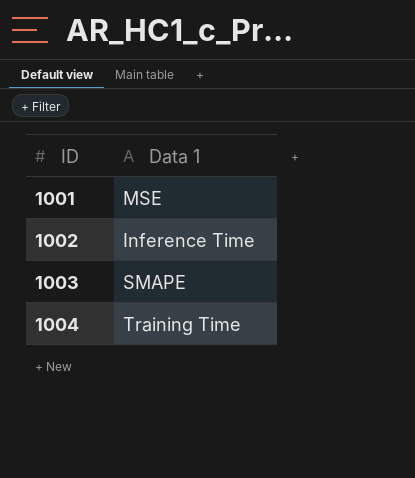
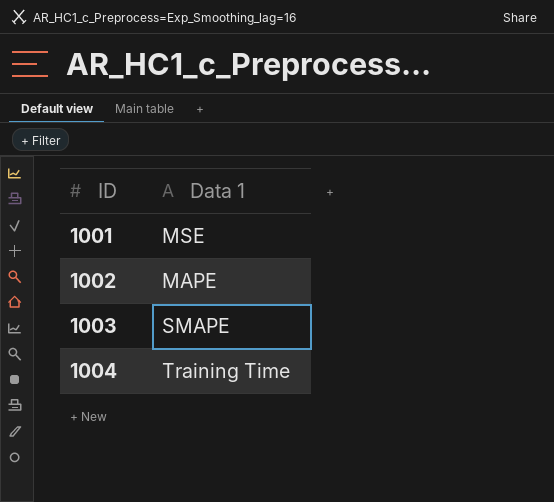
1002 | Data 1: Inference Time -> MAPE

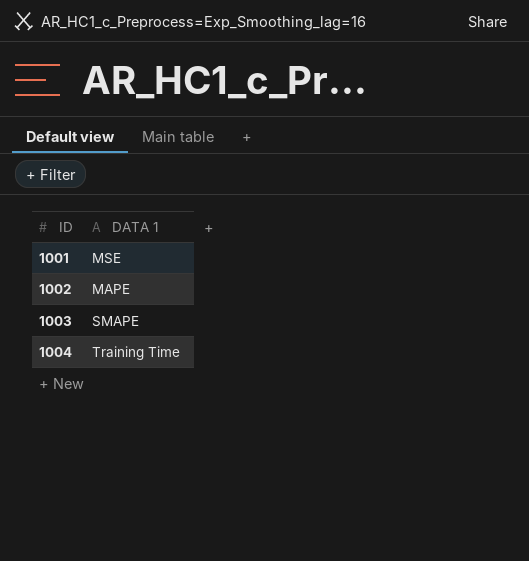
column name: Data 1 -> DATA 1

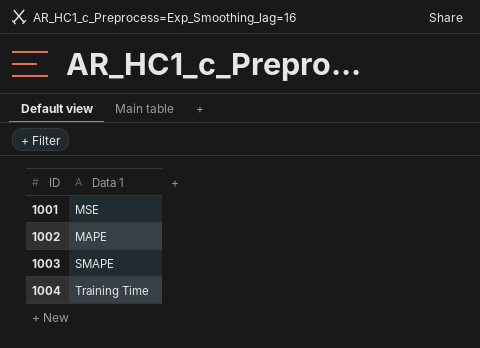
column name: DATA 1 -> Data 1

